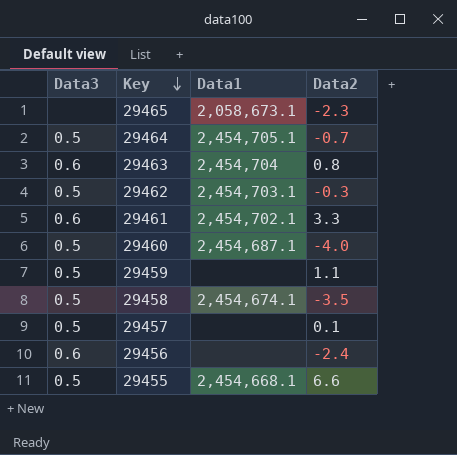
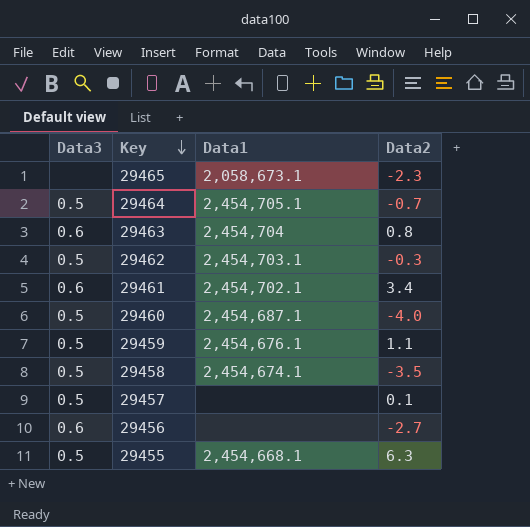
29461 | Data2: 3.3 -> 3.4
29459 | Data1: none -> 2,454,676.1
29456 | Data2: -2.4 -> -2.7
29455 | Data2: 6.6 -> 6.3

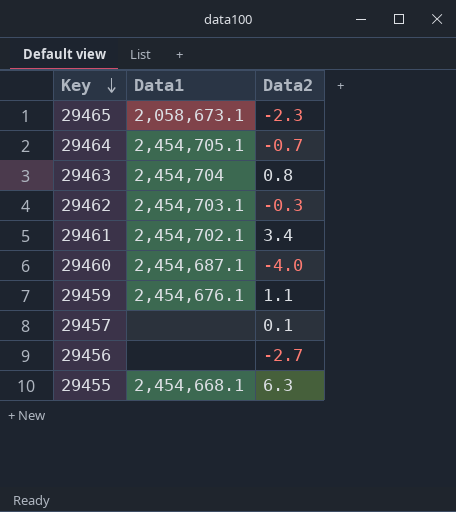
column Data3 | position: 1 -> none
row 29458: 0.5 | 2,454,674.1 | -3.5 -> none

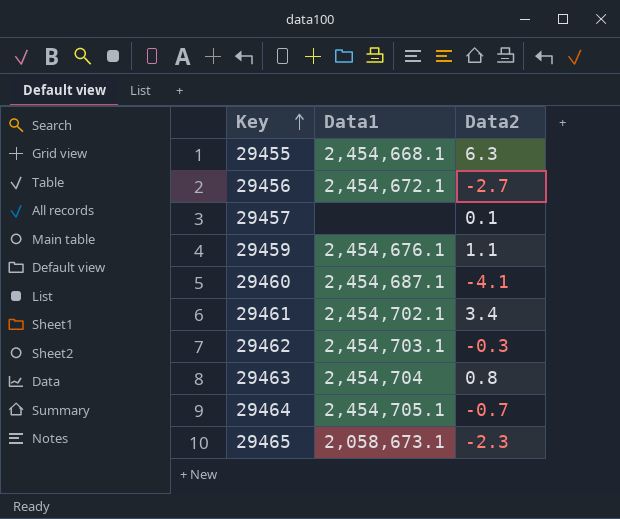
row order: Key descending -> Key ascending
29456 | Data1: none -> 2,454,672.1
29460 | Data2: -4.0 -> -4.1

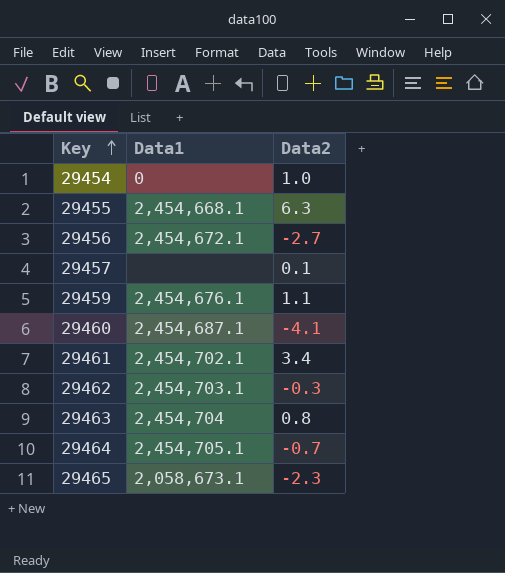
row 29454: none -> 0 | 1.0

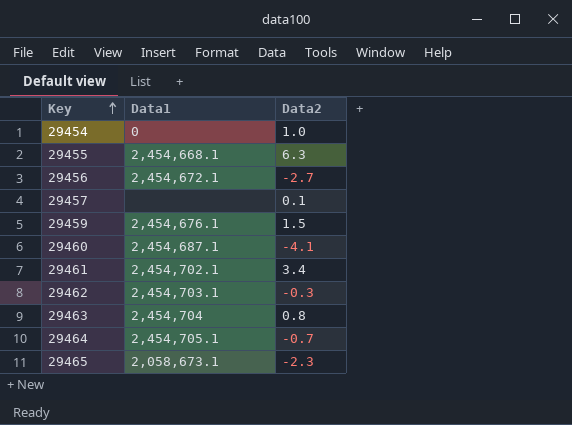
29459 | Data2: 1.1 -> 1.5

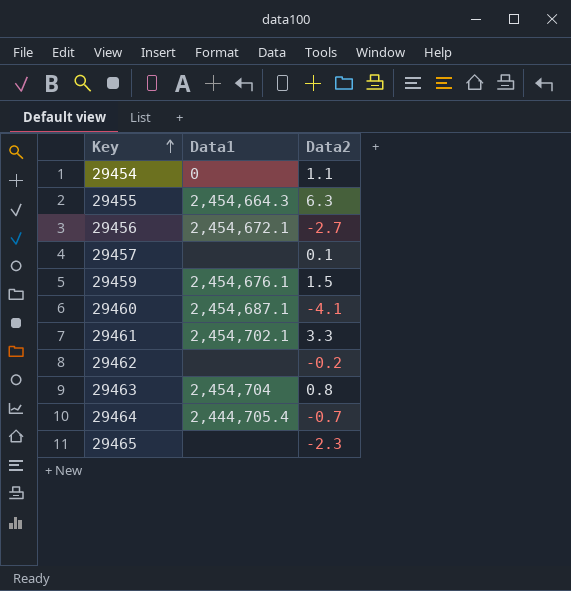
29454 | Data2: 1.0 -> 1.1
29455 | Data1: 2,454,668.1 -> 2,454,664.3
29461 | Data2: 3.4 -> 3.3
29462 | Data1: 2,454,703.1 -> none
29462 | Data2: -0.3 -> -0.2
29464 | Data1: 2,454,705.1 -> 2,444,705.4
29465 | Data1: 2,058,673.1 -> none

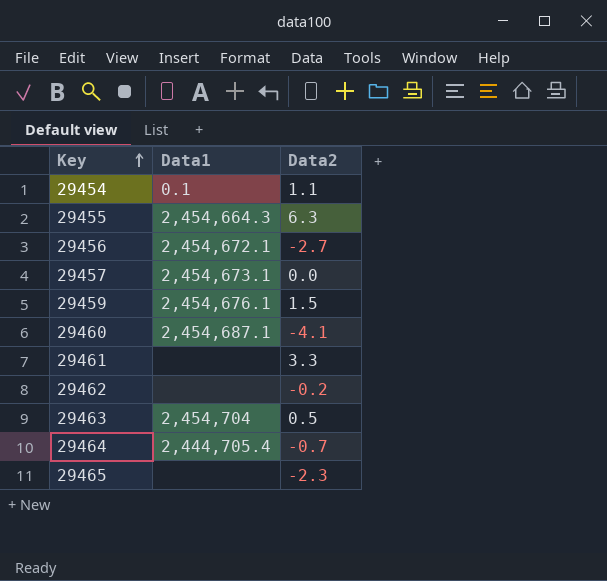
29454 | Data1: 0 -> 0.1
29457 | Data1: none -> 2,454,673.1
29457 | Data2: 0.1 -> 0.0
29461 | Data1: 2,454,702.1 -> none
29463 | Data2: 0.8 -> 0.5

